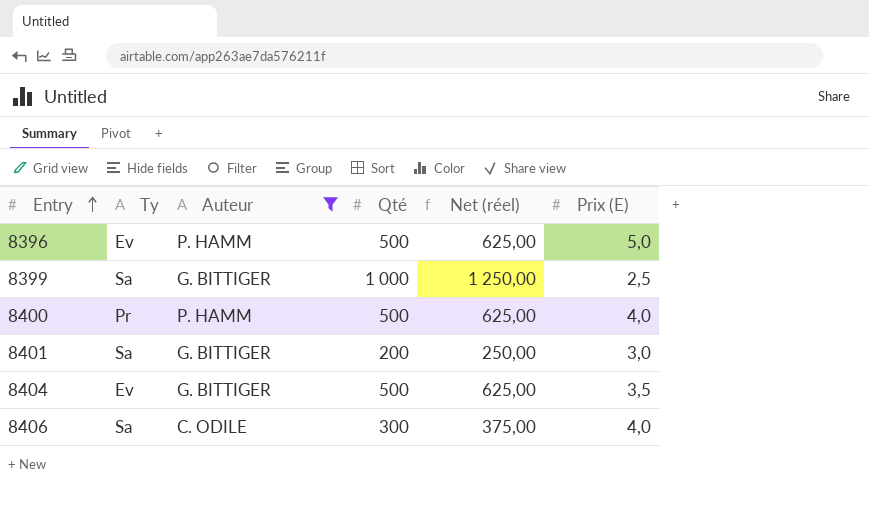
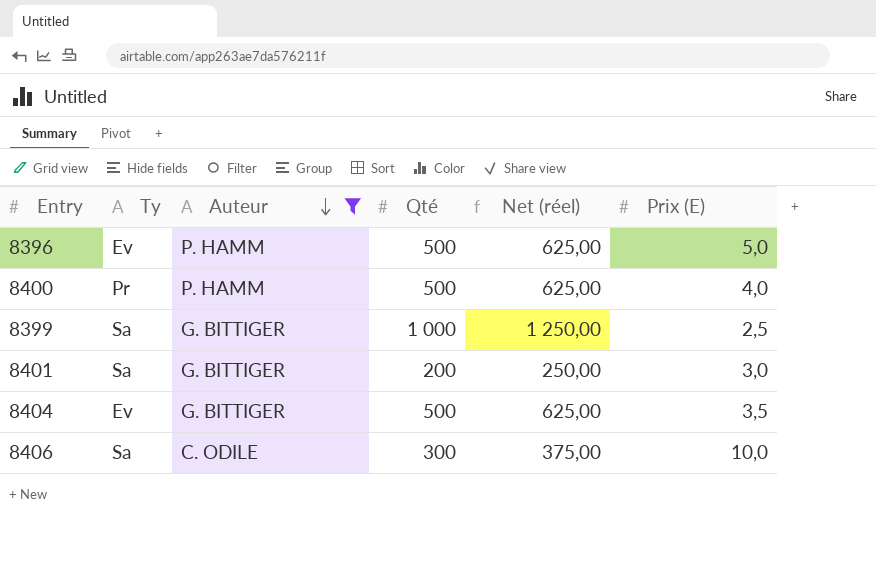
row order: Entry ascending -> Auteur descending
8406 | Prix (E): 4,0 -> 10,0

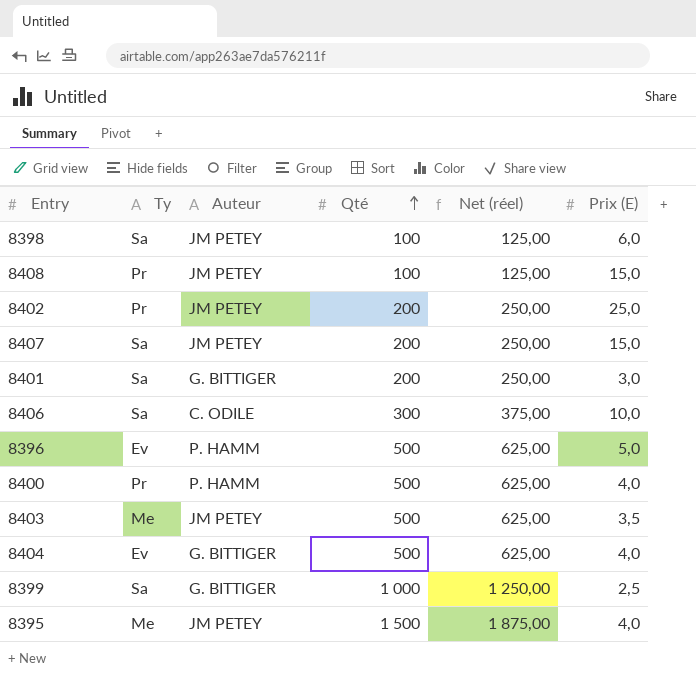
filter: Auteur != JM PETEY -> none
row order: Auteur descending -> Qté ascending
8404 | Prix (E): 3,5 -> 4,0

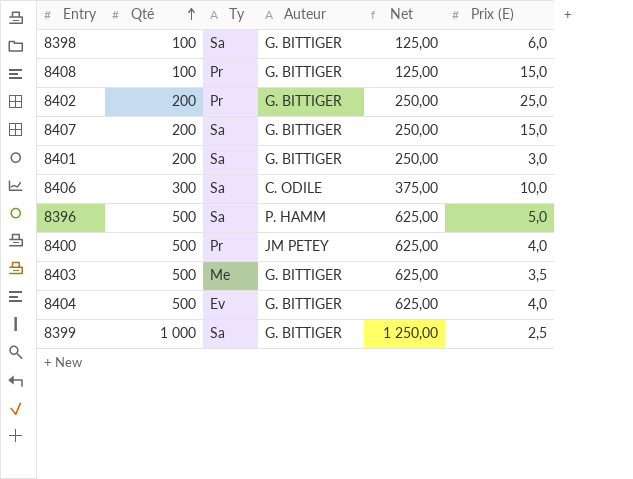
column Qté | position: 4 -> 2
column name: Net (réel) -> Net
row 8395: Me | JM PETEY | 1 500 | 1 875,00 | 4,0 -> none
8398 | Auteur: JM PETEY -> G. BITTIGER
8408 | Auteur: JM PETEY -> G. BITTIGER
8402 | Auteur: JM PETEY -> G. BITTIGER
8407 | Auteur: JM PETEY -> G. BITTIGER
8396 | Ty: Ev -> Sa
8400 | Auteur: P. HAMM -> JM PETEY
8403 | Auteur: JM PETEY -> G. BITTIGER

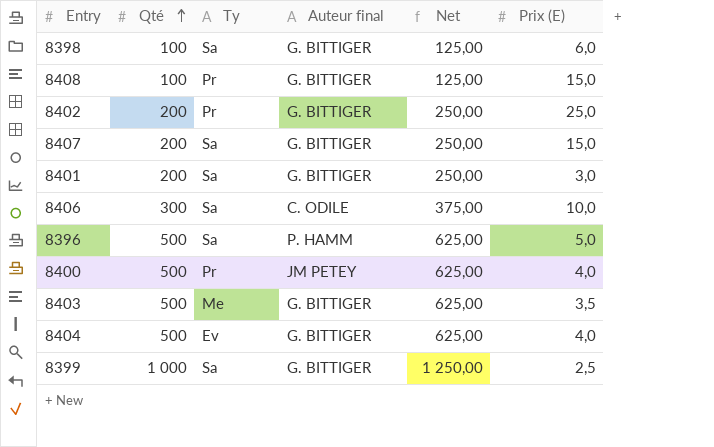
column name: Auteur -> Auteur final

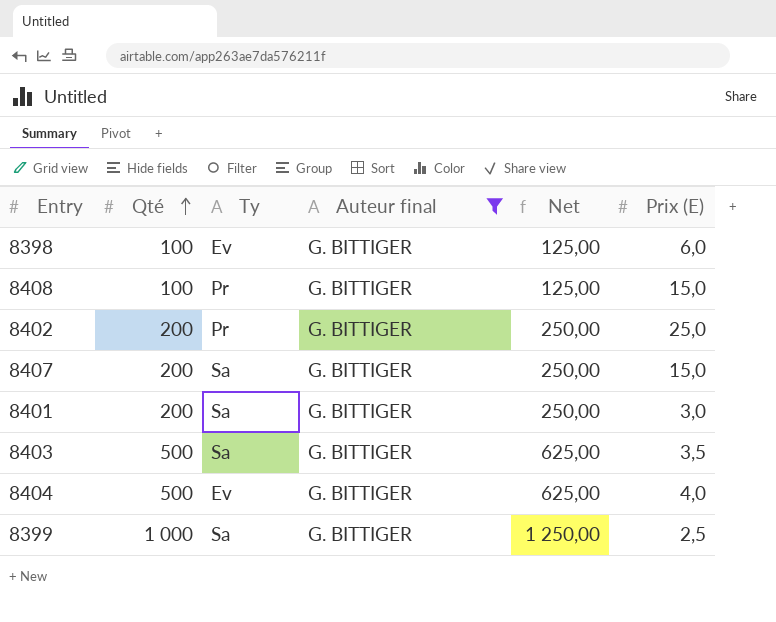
filter: none -> Auteur final = G. BITTIGER
8398 | Ty: Sa -> Ev
8403 | Ty: Me -> Sa

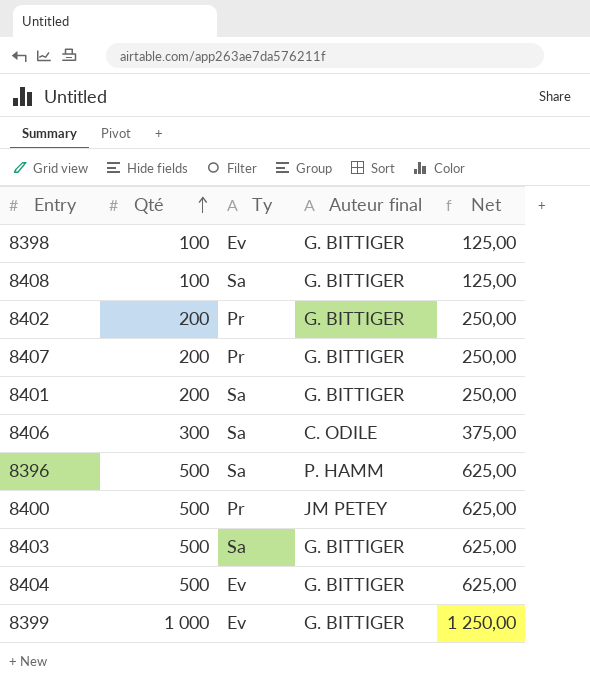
filter: Auteur final = G. BITTIGER -> none
column Prix (E) | position: 6 -> none
8408 | Ty: Pr -> Sa
8407 | Ty: Sa -> Pr
8399 | Ty: Sa -> Ev

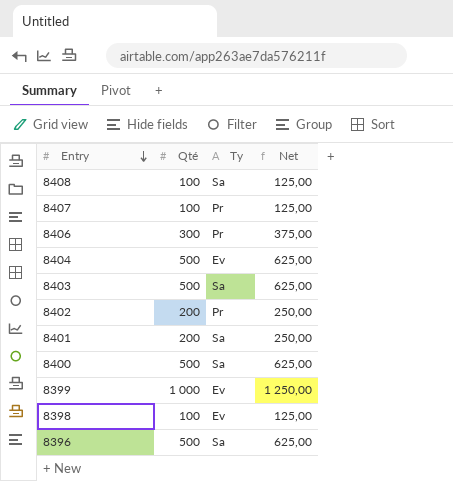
row order: Qté ascending -> Entry descending
column Auteur final | position: 4 -> none
8407 | Qté: 200 -> 100
8407 | Net: 250,00 -> 125,00
8406 | Ty: Sa -> Pr
8400 | Ty: Pr -> Sa

